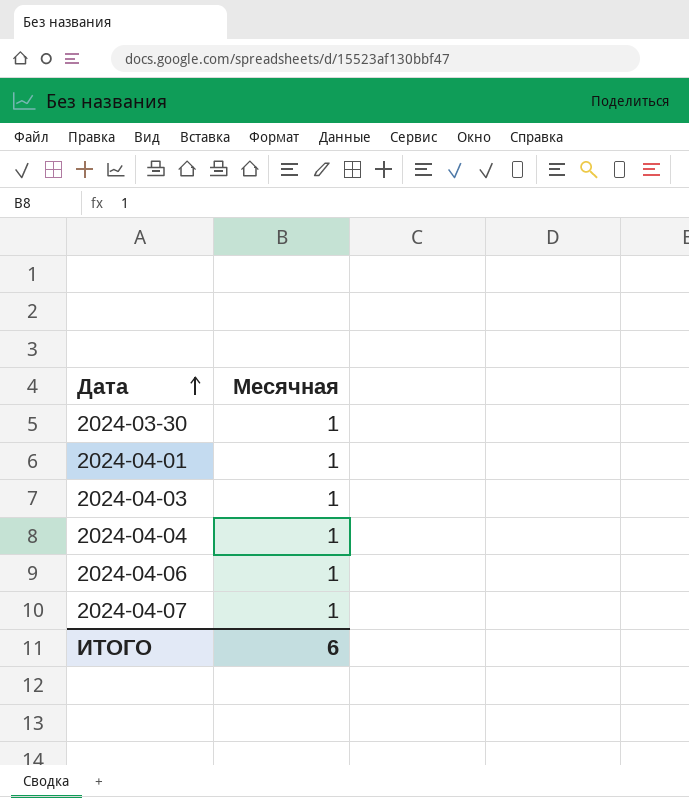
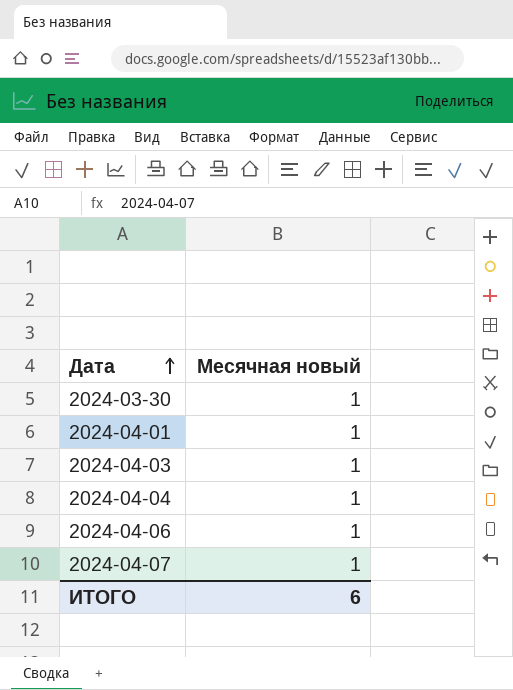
column name: Месячная -> Месячная новый

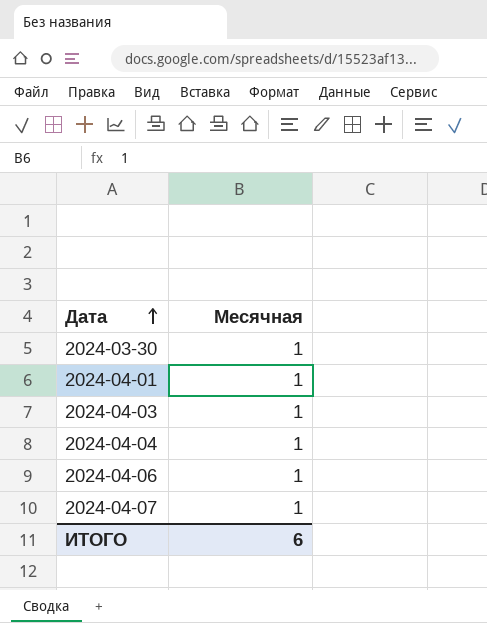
column name: Месячная новый -> Месячная

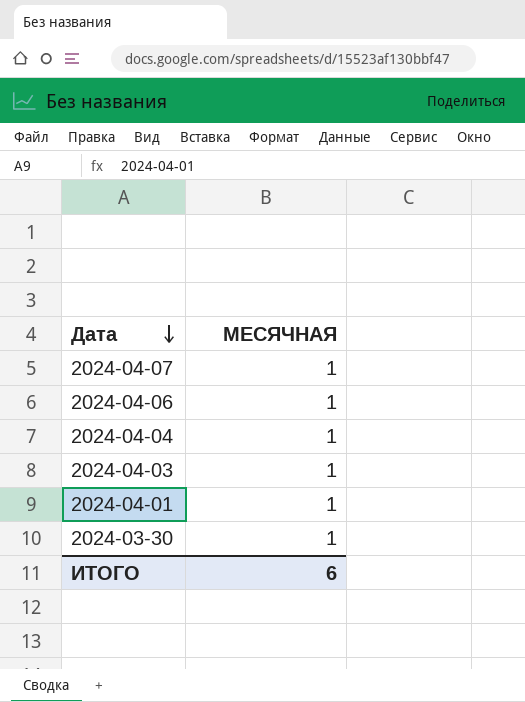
row order: Дата ascending -> Дата descending
column name: Месячная -> МЕСЯЧНАЯ

